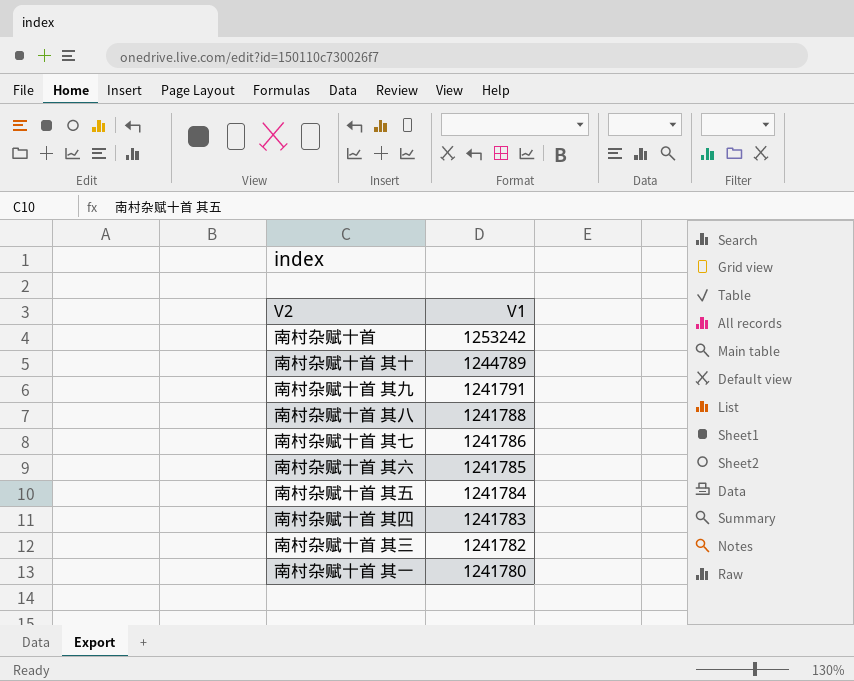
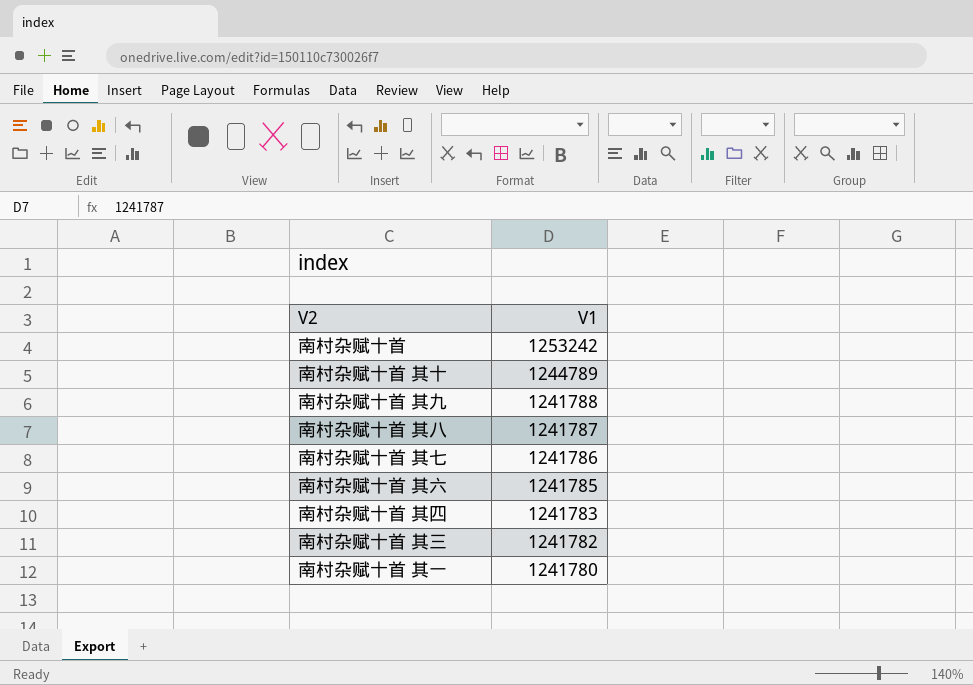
row 南村杂赋十首 其五: 1241784 -> none
南村杂赋十首 其九 | V1: 1241791 -> 1241788
南村杂赋十首 其八 | V1: 1241788 -> 1241787

